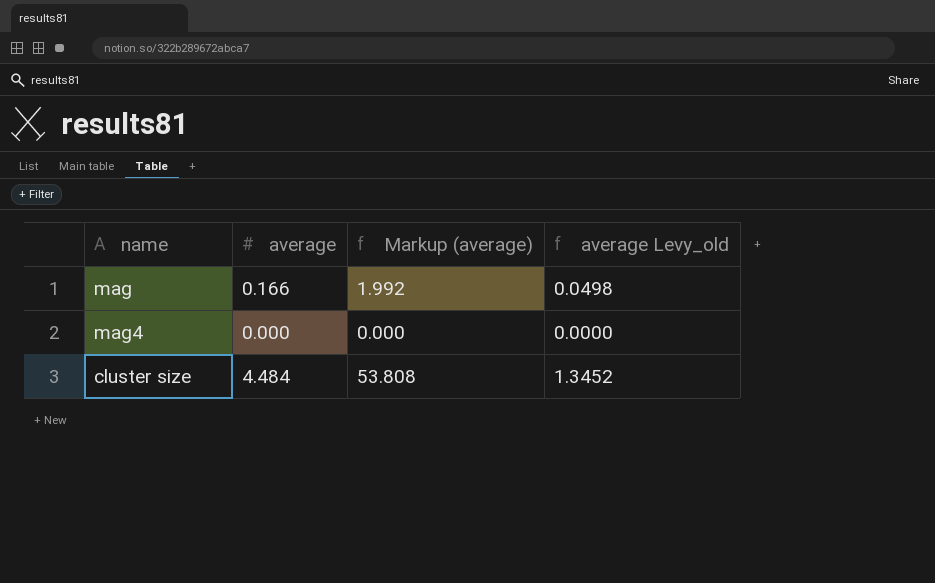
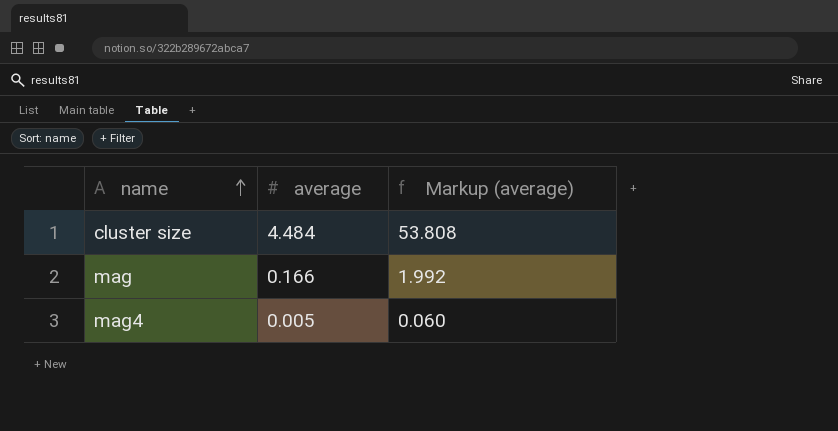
row order: none -> name ascending
column average Levy_old | formula: [average] * 0.3 -> none
mag4 | average: 0.000 -> 0.005
mag4 | Markup (average): 0.000 -> 0.060

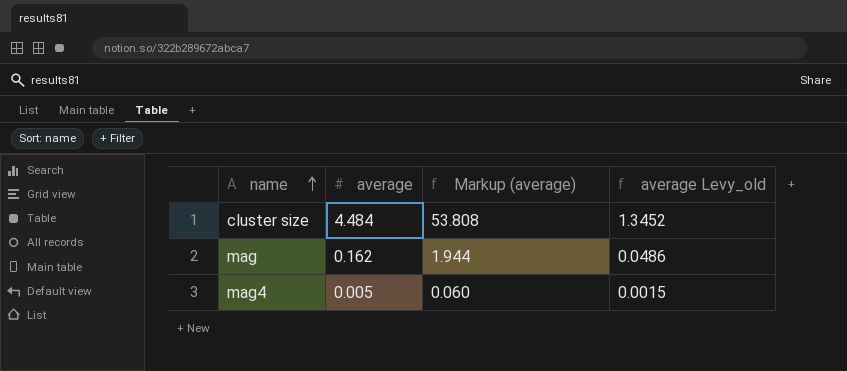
column average Levy_old | formula: none -> [average] * 0.3
mag | average: 0.166 -> 0.162
mag | Markup (average): 1.992 -> 1.944

